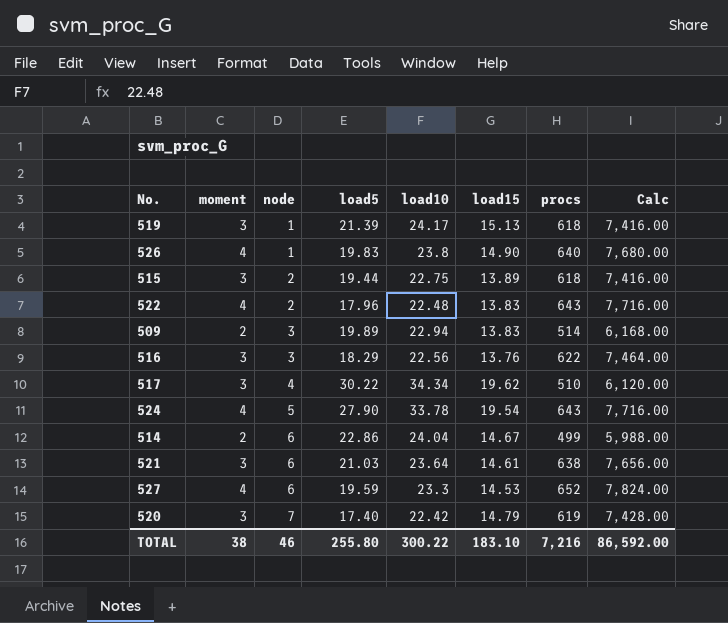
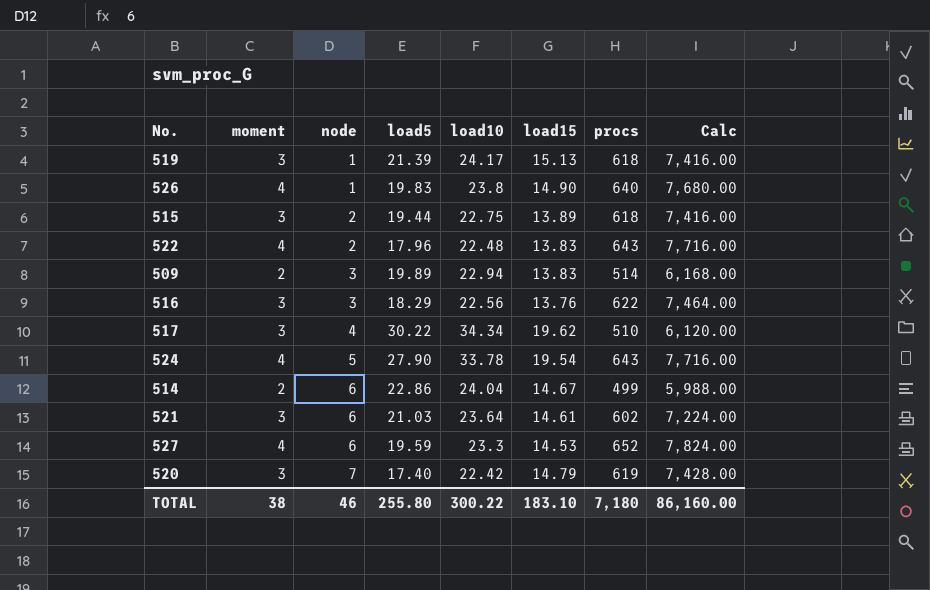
521 | procs: 638 -> 602
521 | Calc: 7,656.00 -> 7,224.00
TOTAL | procs: 7,216 -> 7,180
TOTAL | Calc: 86,592.00 -> 86,160.00

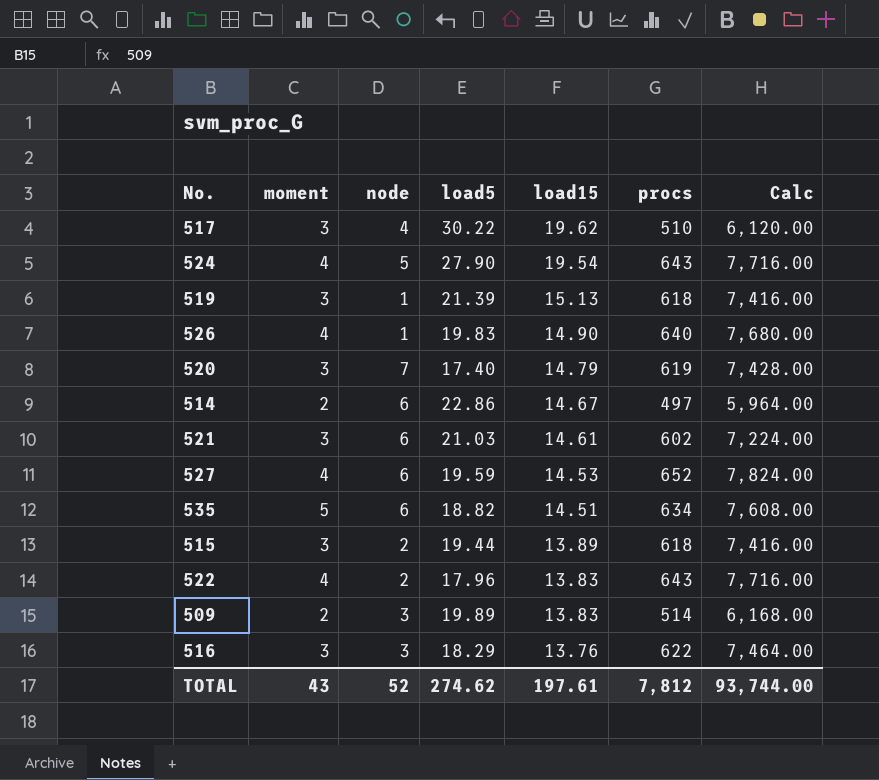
row order: node ascending -> load15 descending
column load10 | position: 5 -> none
514 | procs: 499 -> 497
514 | Calc: 5,988.00 -> 5,964.00
row 535: none -> 5 | 6 | 18.82 | 14.51 | 634 | 7,608.00
TOTAL | moment: 38 -> 43
TOTAL | node: 46 -> 52
TOTAL | load5: 255.80 -> 274.62
TOTAL | load15: 183.10 -> 197.61
TOTAL | procs: 7,180 -> 7,812
TOTAL | Calc: 86,160.00 -> 93,744.00

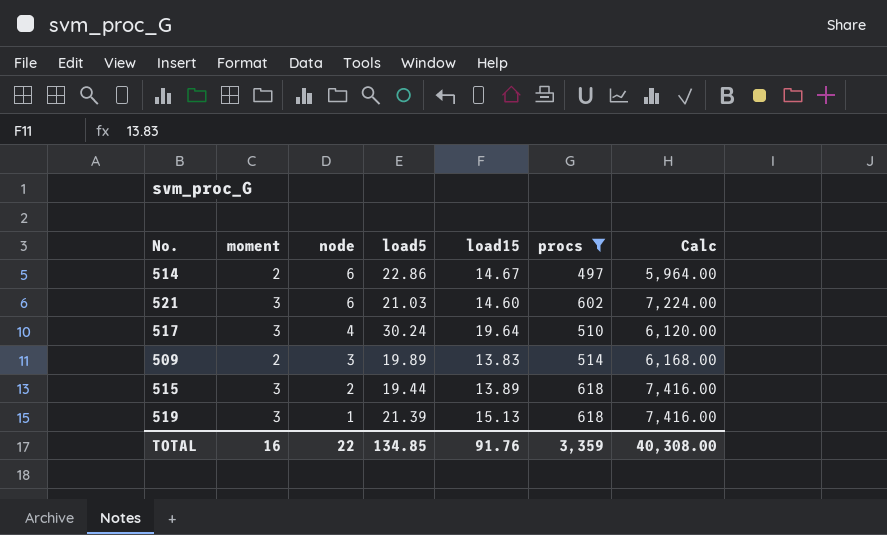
filter: none -> procs <= 618
row order: load15 descending -> node descending
521 | load15: 14.61 -> 14.60
517 | load5: 30.22 -> 30.24
517 | load15: 19.62 -> 19.64
TOTAL | moment: 43 -> 16
TOTAL | node: 52 -> 22
TOTAL | load5: 274.62 -> 134.85
TOTAL | load15: 197.61 -> 91.76
TOTAL | procs: 7,812 -> 3,359
TOTAL | Calc: 93,744.00 -> 40,308.00

